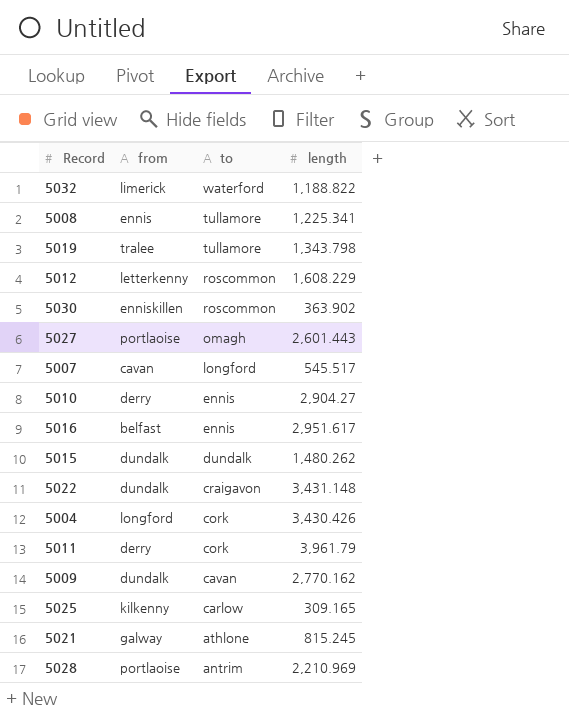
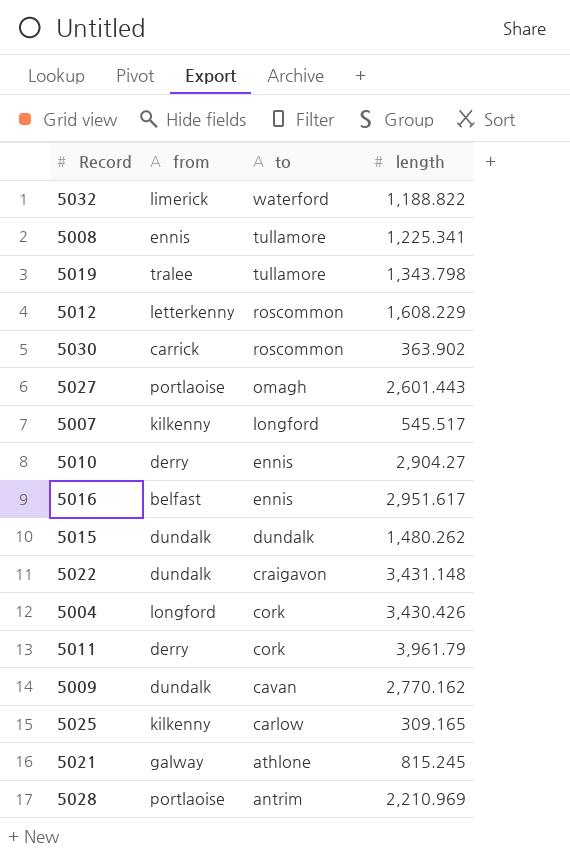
5030 | from: enniskillen -> carrick
5007 | from: cavan -> kilkenny

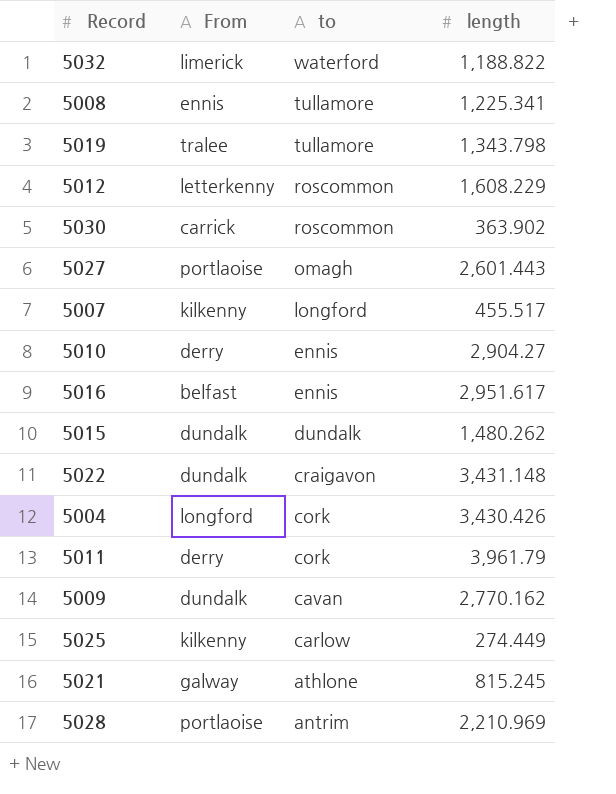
column name: from -> From
5007 | length: 545.517 -> 455.517
5025 | length: 309.165 -> 274.449

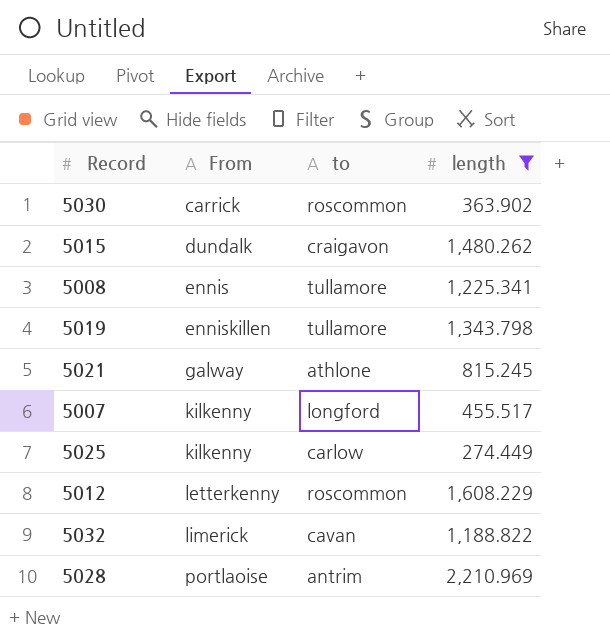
filter: none -> length <= 2,210.969
row order: to descending -> From ascending
5015 | to: dundalk -> craigavon
5019 | From: tralee -> enniskillen
5032 | to: waterford -> cavan

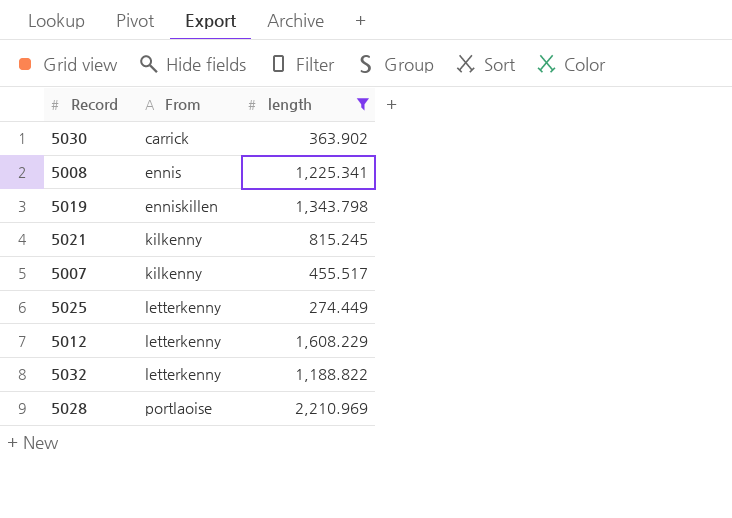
column to | position: 3 -> none
row 5015: dundalk | craigavon | 1,480.262 -> none
5021 | From: galway -> kilkenny
5025 | From: kilkenny -> letterkenny
5032 | From: limerick -> letterkenny

